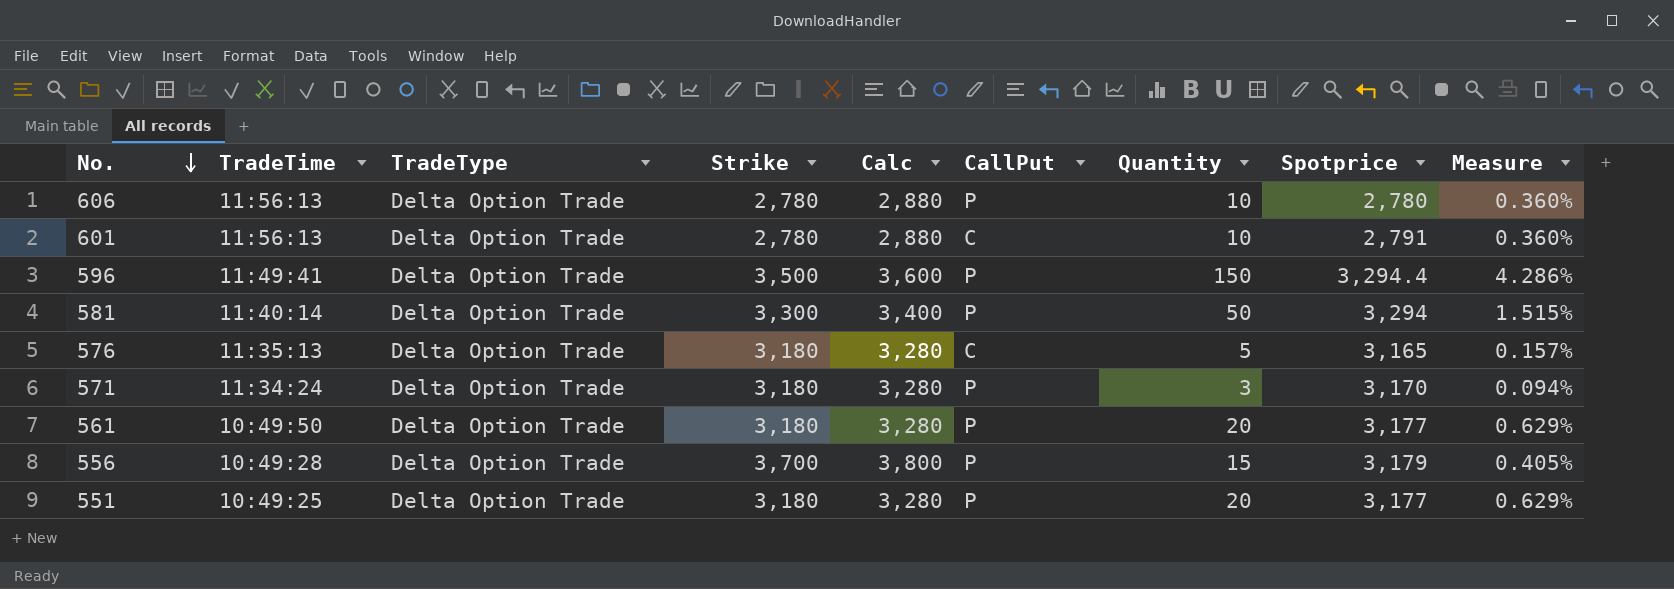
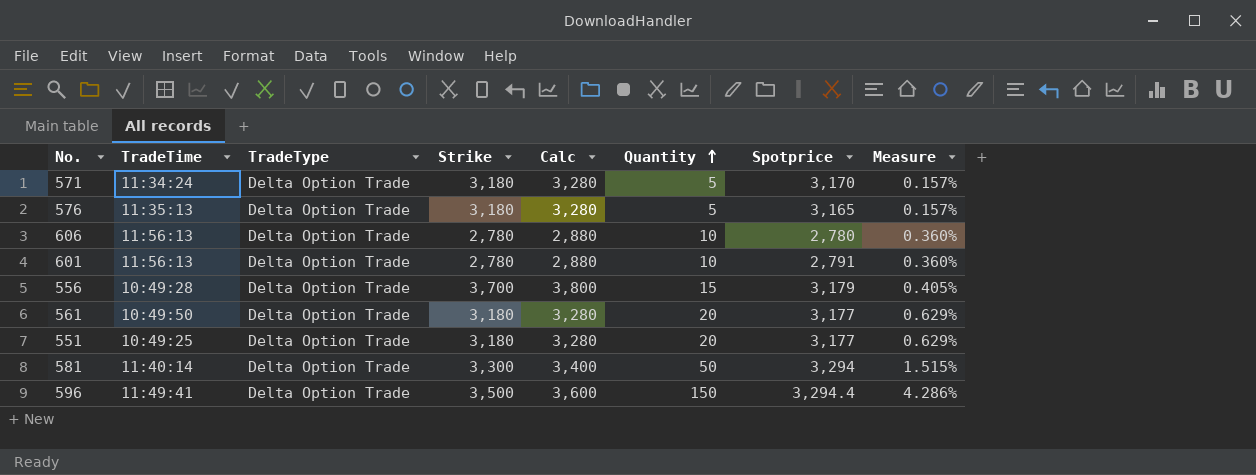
row order: No. descending -> Quantity ascending
column CallPut | position: 6 -> none
571 | Quantity: 3 -> 5
571 | Measure: 0.094% -> 0.157%

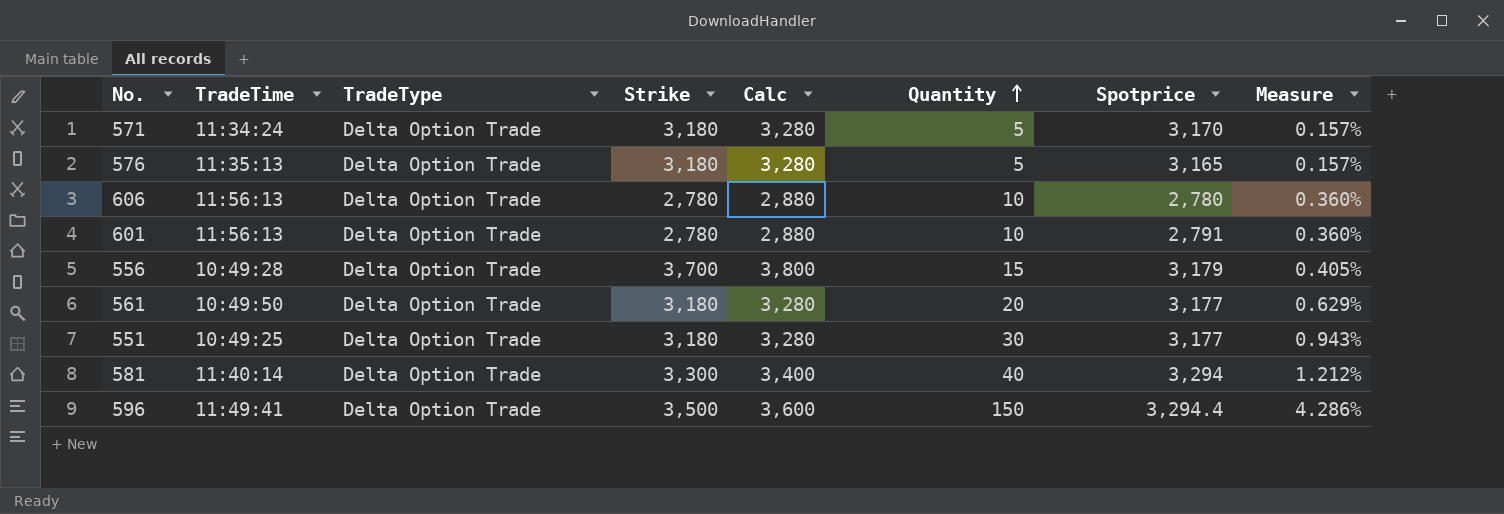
551 | Quantity: 20 -> 30
551 | Measure: 0.629% -> 0.943%
581 | Quantity: 50 -> 40
581 | Measure: 1.515% -> 1.212%

